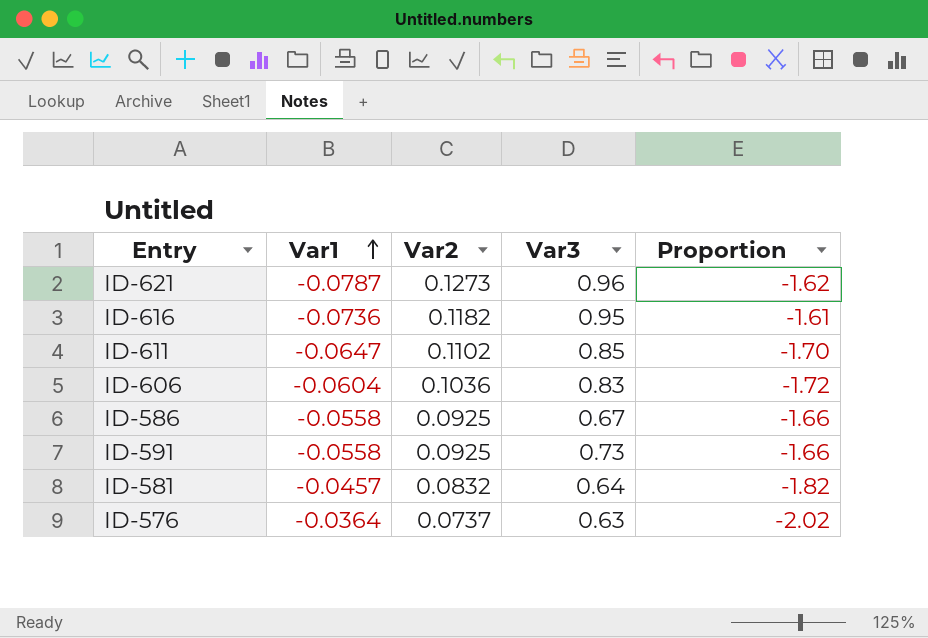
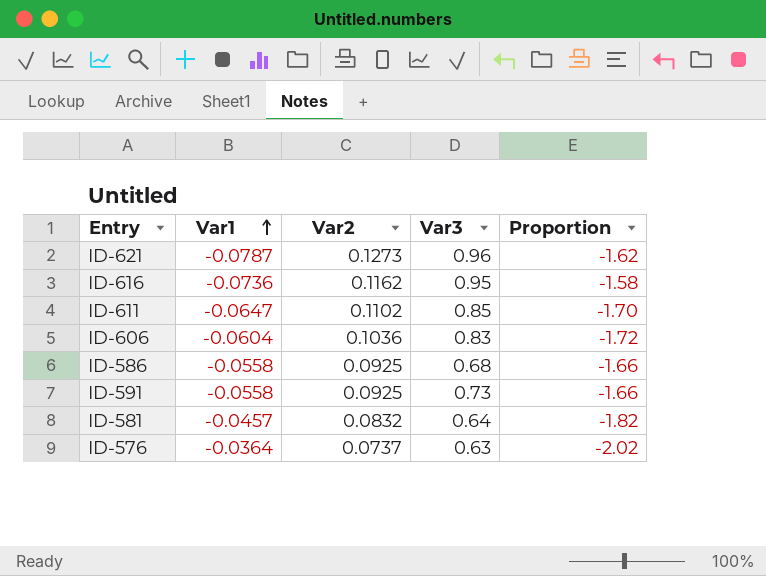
ID-616 | Var2: 0.1182 -> 0.1162
ID-616 | Proportion: -1.61 -> -1.58
ID-586 | Var3: 0.67 -> 0.68

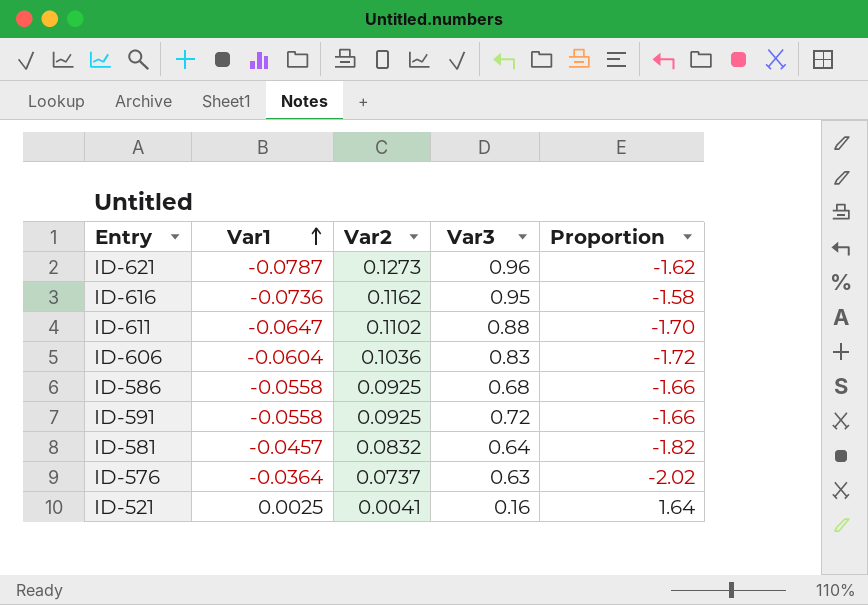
ID-611 | Var3: 0.85 -> 0.88
ID-591 | Var3: 0.73 -> 0.72
row ID-521: none -> 0.0025 | 0.0041 | 0.16 | 1.64

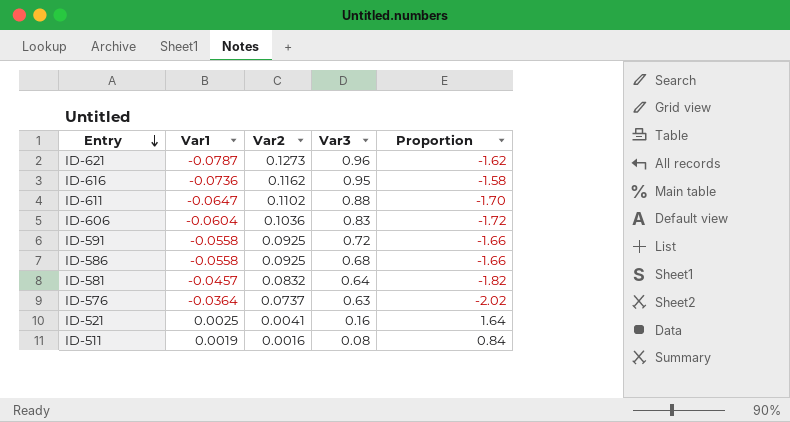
row order: Var1 ascending -> Entry descending
row ID-511: none -> 0.0019 | 0.0016 | 0.08 | 0.84

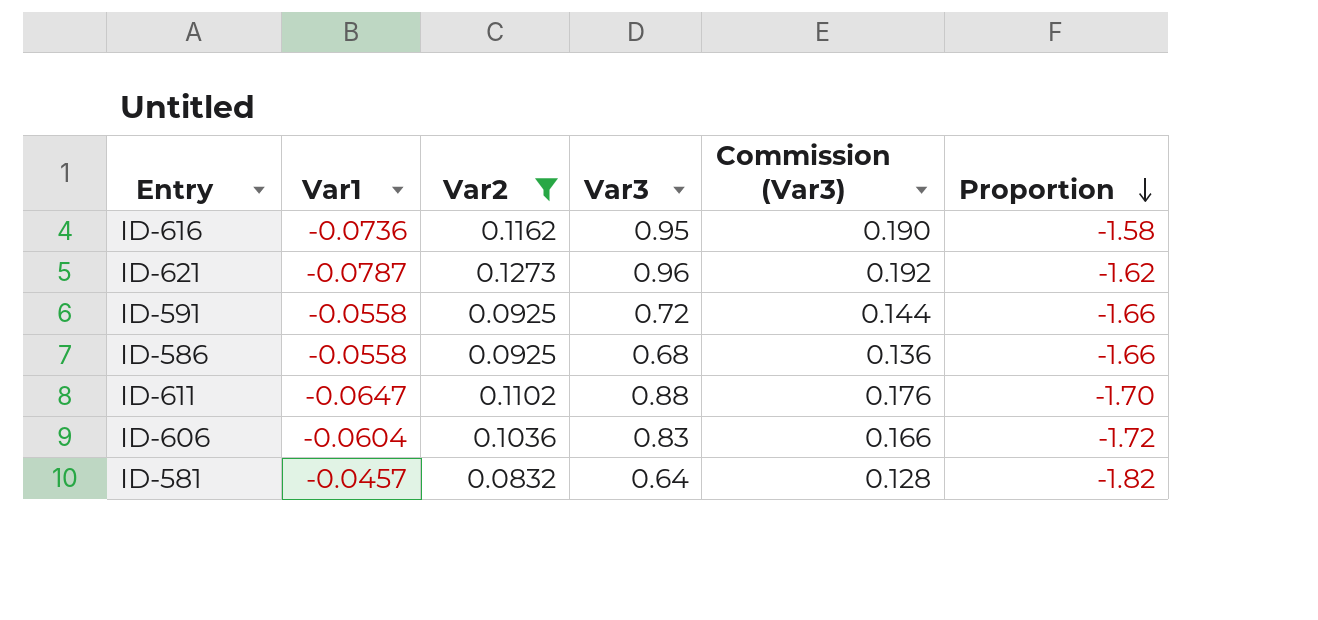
filter: none -> Var2 >= 0.0832
row order: Entry descending -> Proportion descending
column Commission (Var3) | formula: none -> [Var3] * 0.2

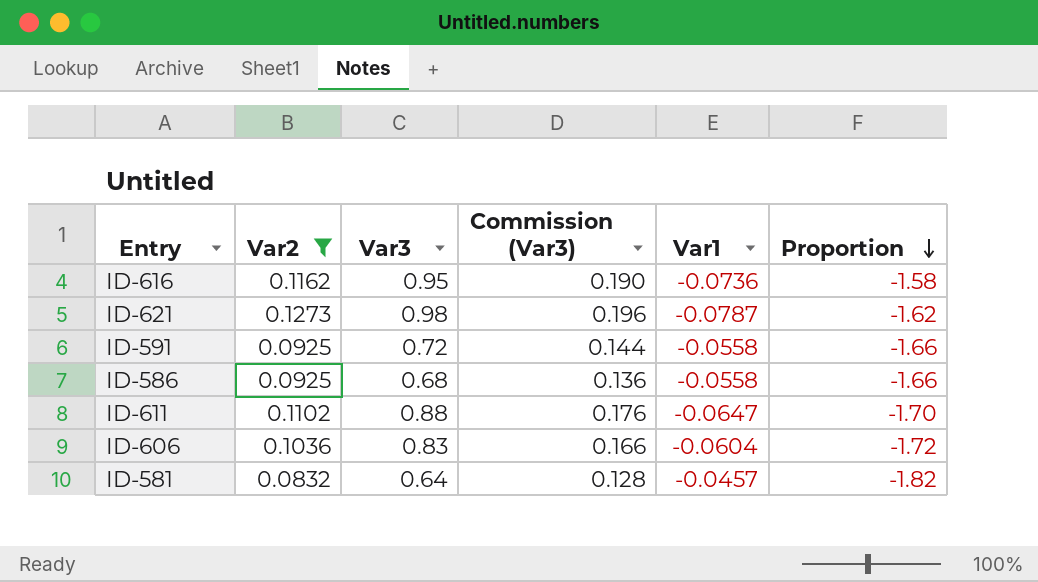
column Var1 | position: 2 -> 5
ID-621 | Var3: 0.96 -> 0.98
ID-621 | Commission (Var3): 0.192 -> 0.196

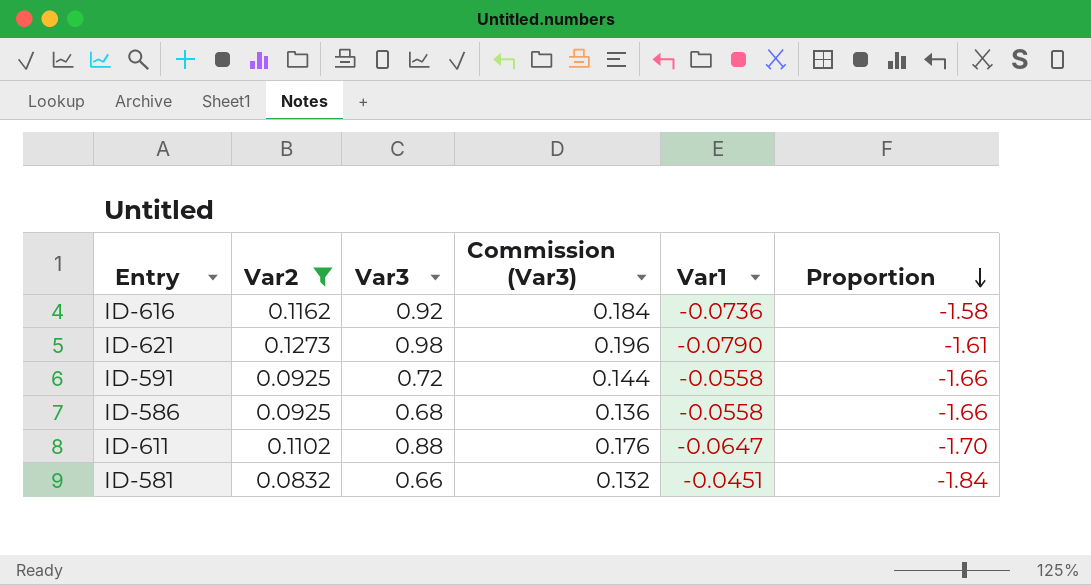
row ID-606: 0.1036 | 0.83 | 0.166 | -0.0604 | -1.72 -> none
ID-616 | Var3: 0.95 -> 0.92
ID-616 | Commission (Var3): 0.190 -> 0.184
ID-621 | Var1: -0.0787 -> -0.0790
ID-621 | Proportion: -1.62 -> -1.61
ID-581 | Var3: 0.64 -> 0.66
ID-581 | Commission (Var3): 0.128 -> 0.132
ID-581 | Var1: -0.0457 -> -0.0451
ID-581 | Proportion: -1.82 -> -1.84

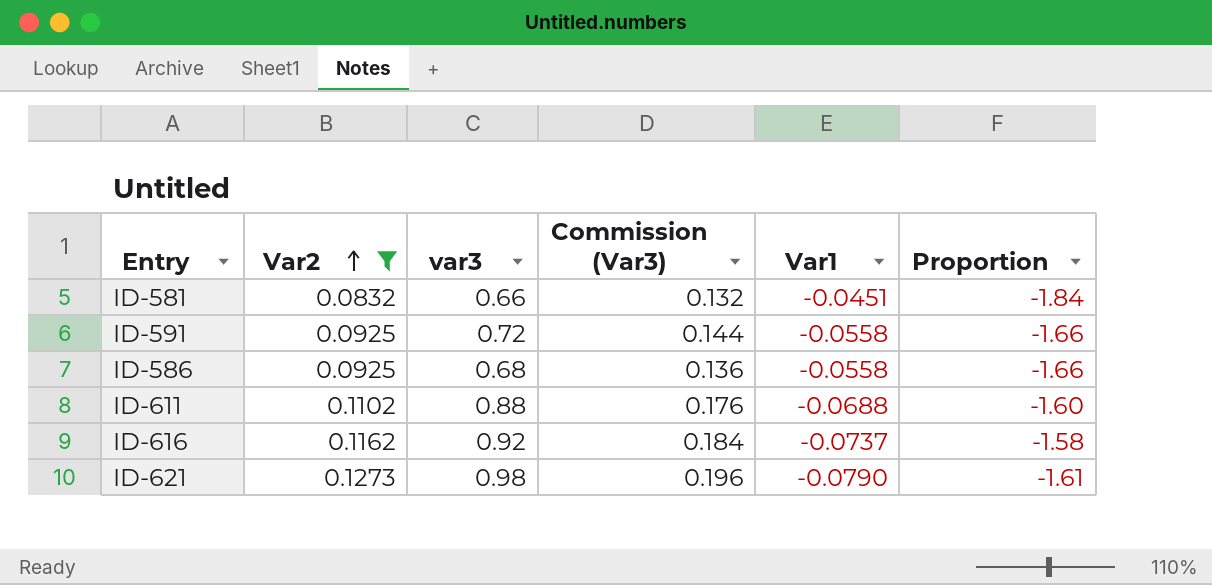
row order: Proportion descending -> Var2 ascending
column name: Var3 -> var3
ID-611 | Var1: -0.0647 -> -0.0688
ID-611 | Proportion: -1.70 -> -1.60
ID-616 | Var1: -0.0736 -> -0.0737

